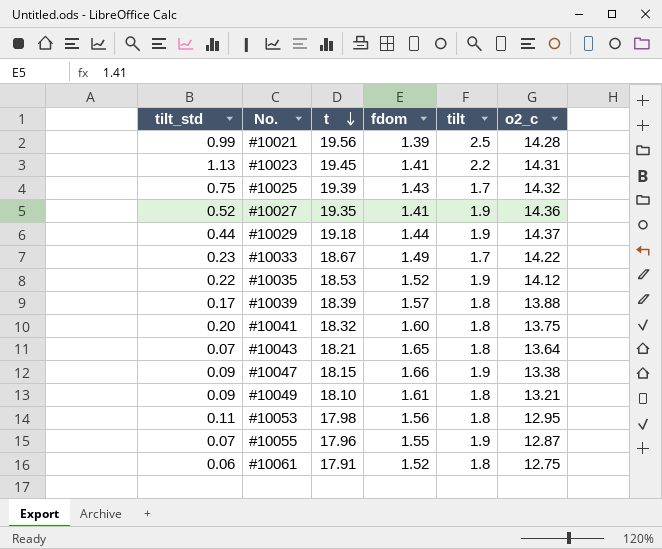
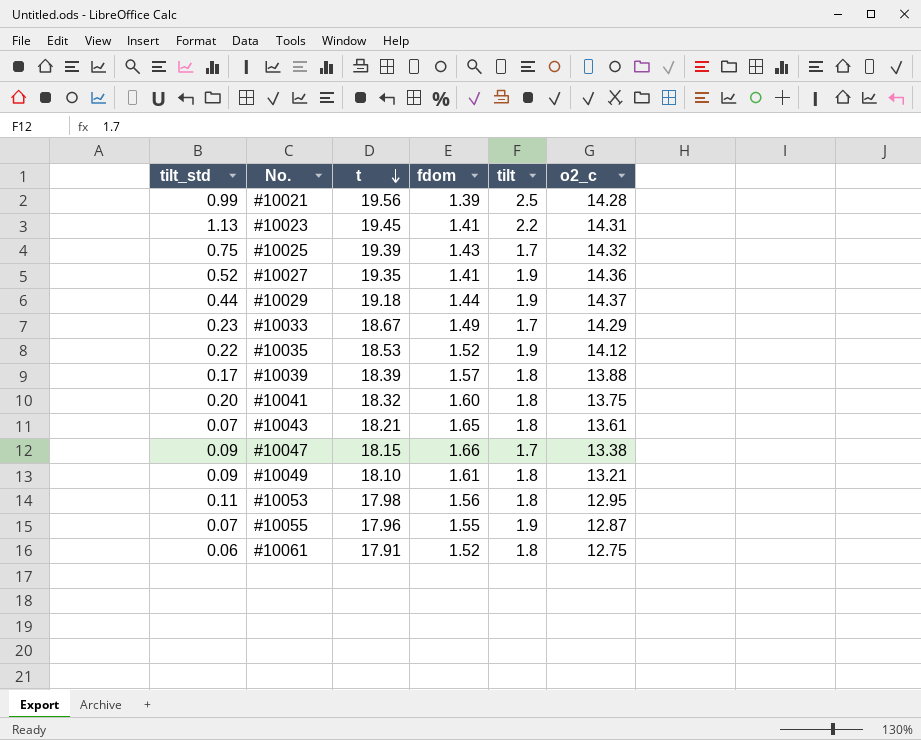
#10033 | o2_c: 14.22 -> 14.29
#10043 | o2_c: 13.64 -> 13.61
#10047 | tilt: 1.9 -> 1.7

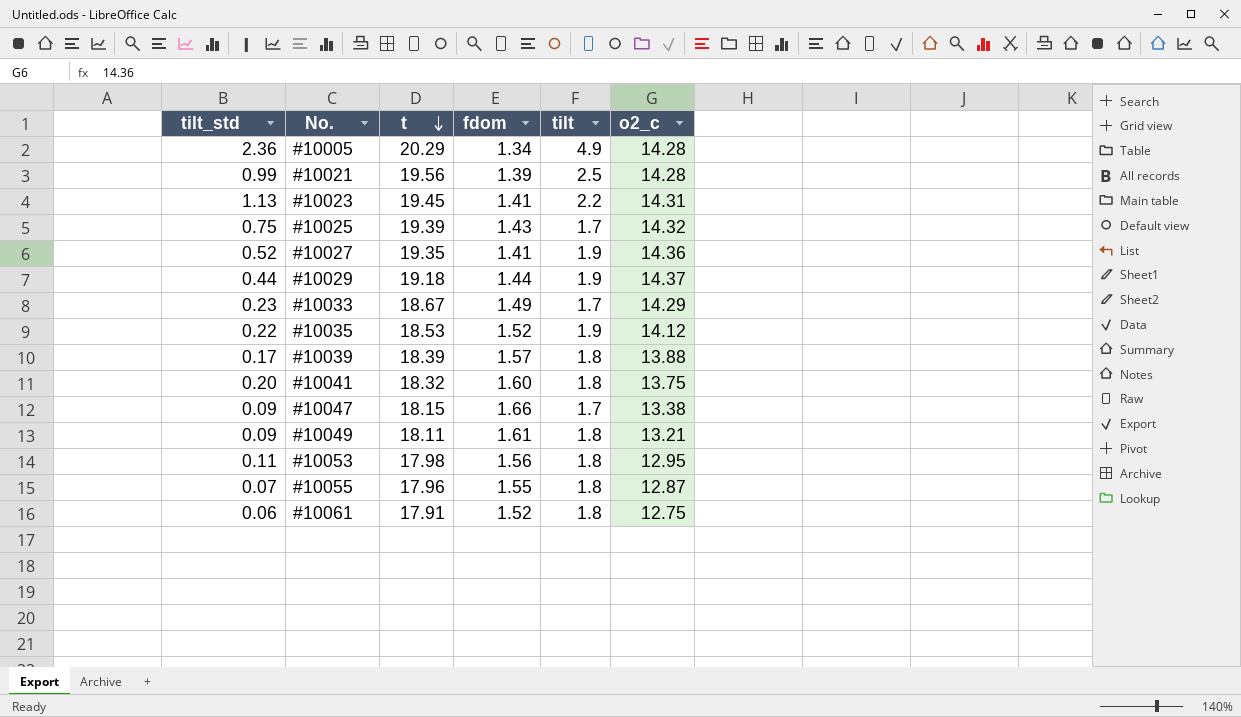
row #10043: 0.07 | 18.21 | 1.65 | 1.8 | 13.61 -> none
row #10005: none -> 2.36 | 20.29 | 1.34 | 4.9 | 14.28
#10049 | t: 18.10 -> 18.11
#10055 | tilt: 1.9 -> 1.8

